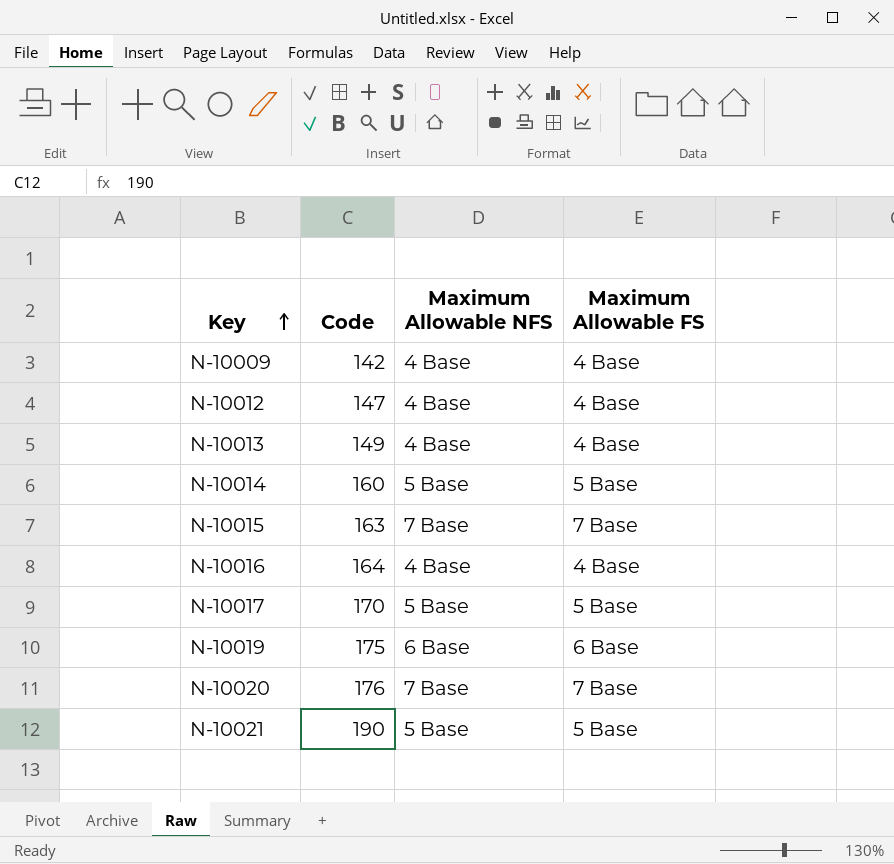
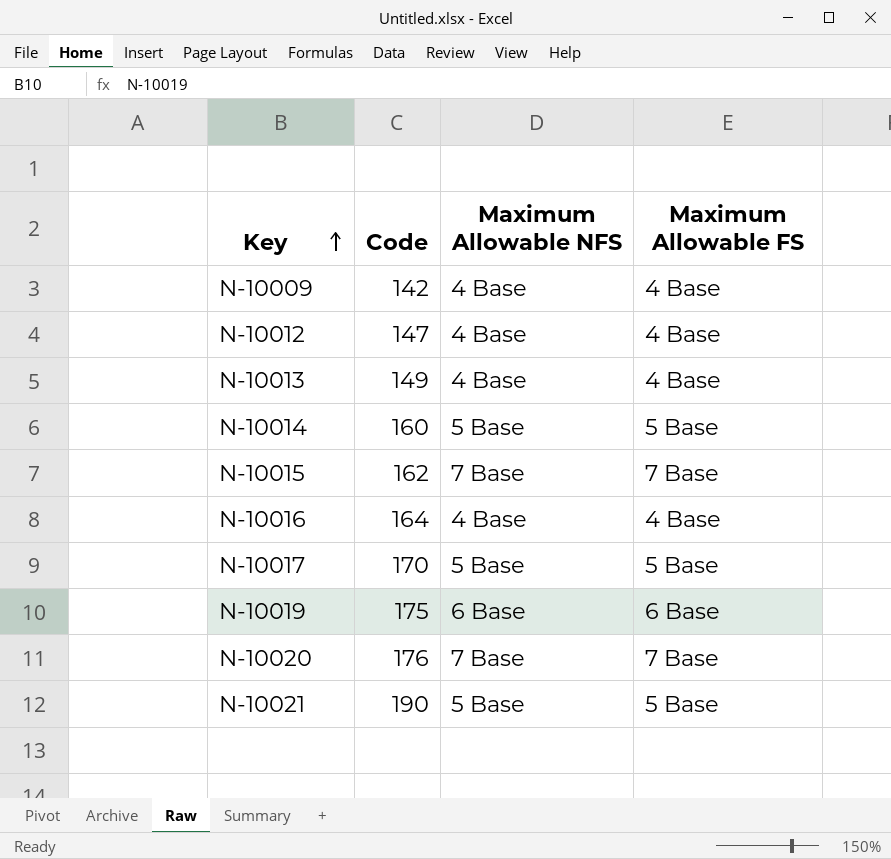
N-10015 | Code: 163 -> 162

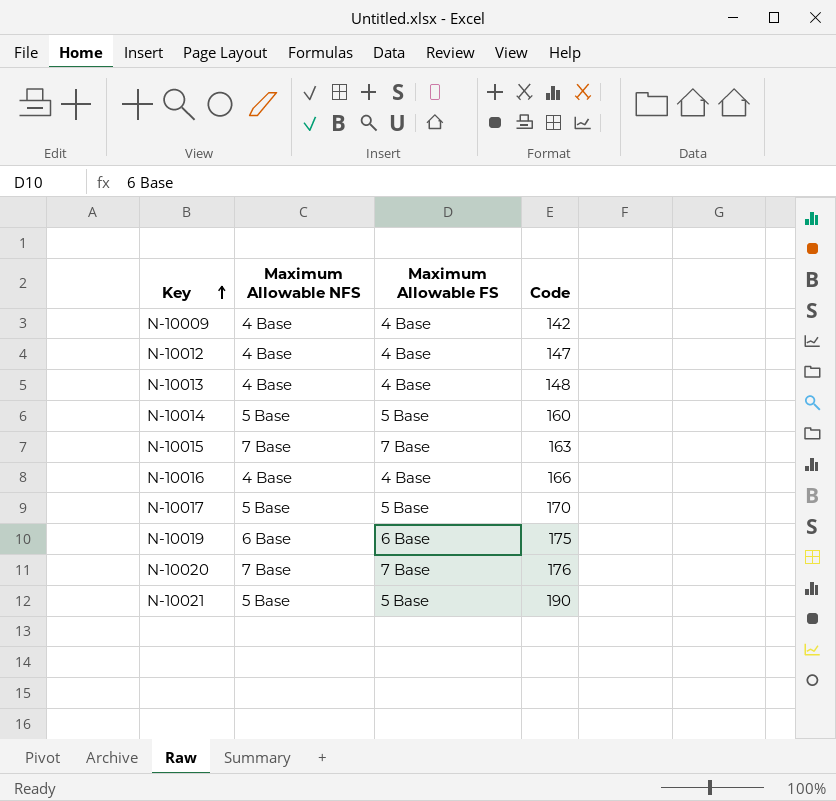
column Code | position: 2 -> 4
N-10013 | Code: 149 -> 148
N-10015 | Code: 162 -> 163
N-10016 | Code: 164 -> 166

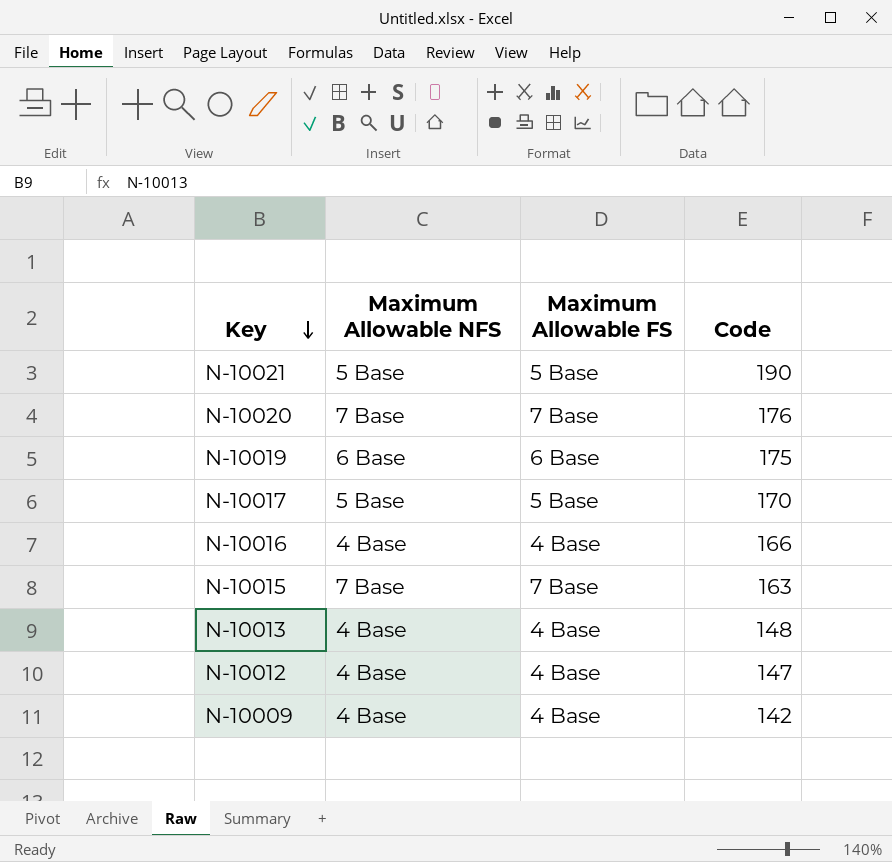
row order: Key ascending -> Key descending
row N-10014: 5 Base | 5 Base | 160 -> none

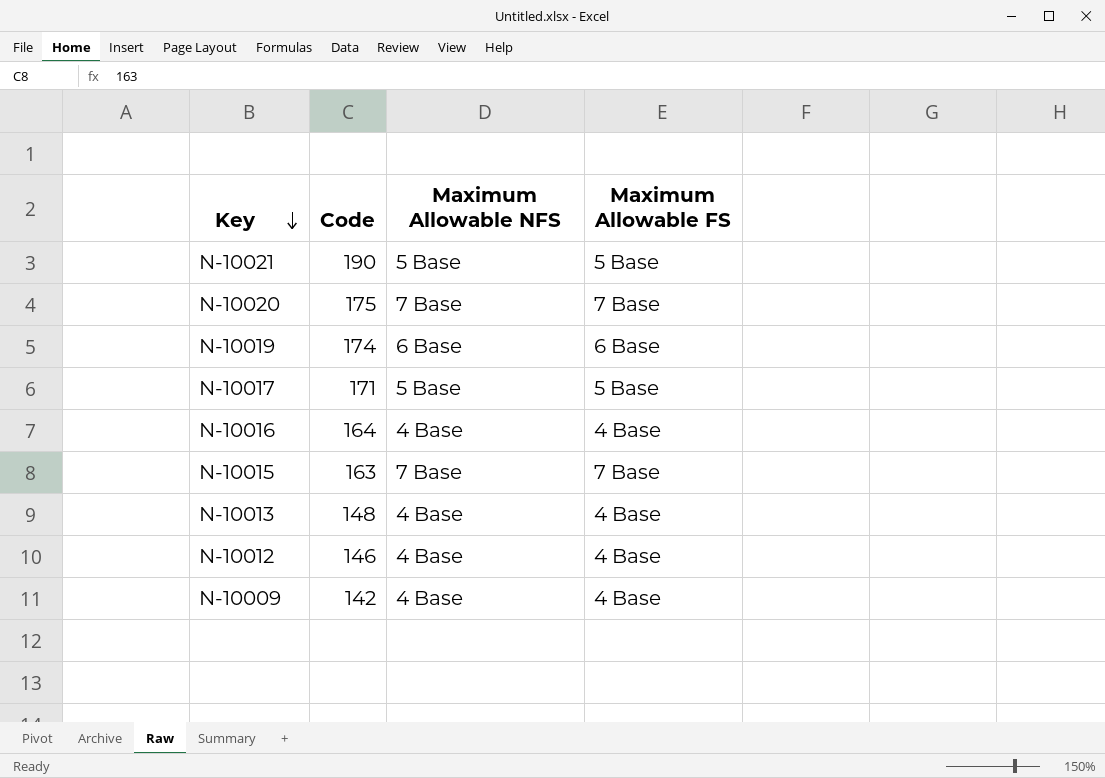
column Code | position: 4 -> 2
N-10020 | Code: 176 -> 175
N-10019 | Code: 175 -> 174
N-10017 | Code: 170 -> 171
N-10016 | Code: 166 -> 164
N-10012 | Code: 147 -> 146

